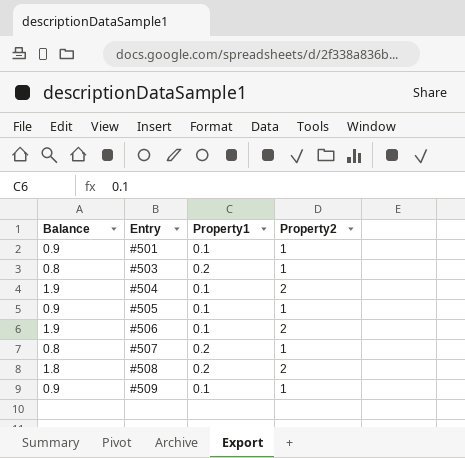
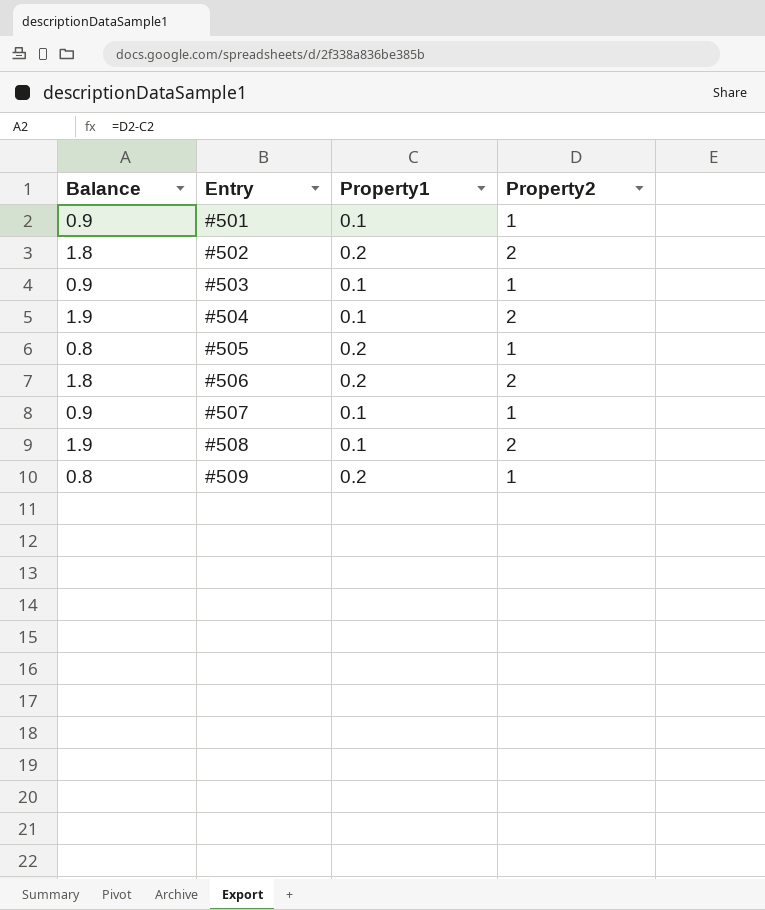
row #502: none -> 1.8 | 0.2 | 2
#503 | Balance: 0.8 -> 0.9
#503 | Property1: 0.2 -> 0.1
#505 | Balance: 0.9 -> 0.8
#505 | Property1: 0.1 -> 0.2
#506 | Balance: 1.9 -> 1.8
#506 | Property1: 0.1 -> 0.2
#507 | Balance: 0.8 -> 0.9
#507 | Property1: 0.2 -> 0.1
#508 | Balance: 1.8 -> 1.9
#508 | Property1: 0.2 -> 0.1
#509 | Balance: 0.9 -> 0.8
#509 | Property1: 0.1 -> 0.2

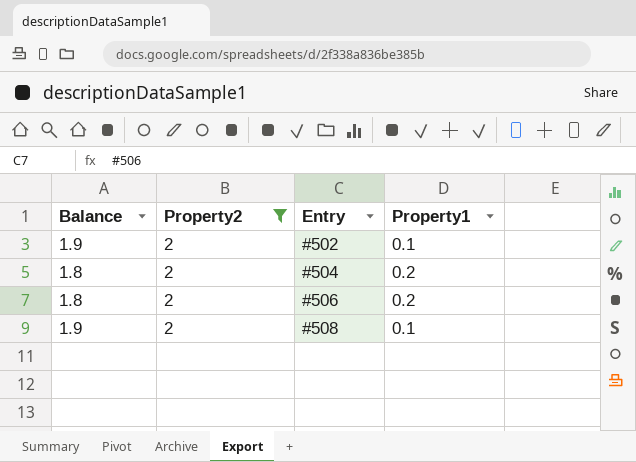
filter: none -> Property2 = 2
column Property2 | position: 4 -> 2
#502 | Balance: 1.8 -> 1.9
#502 | Property1: 0.2 -> 0.1
#504 | Balance: 1.9 -> 1.8
#504 | Property1: 0.1 -> 0.2

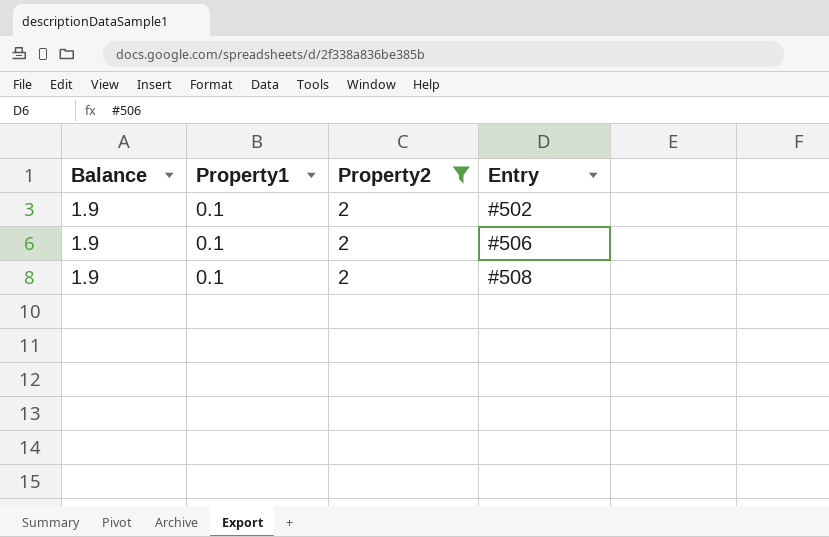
column Property1 | position: 4 -> 2
row #504: 1.8 | 2 | 0.2 -> none
#506 | Balance: 1.8 -> 1.9
#506 | Property1: 0.2 -> 0.1

